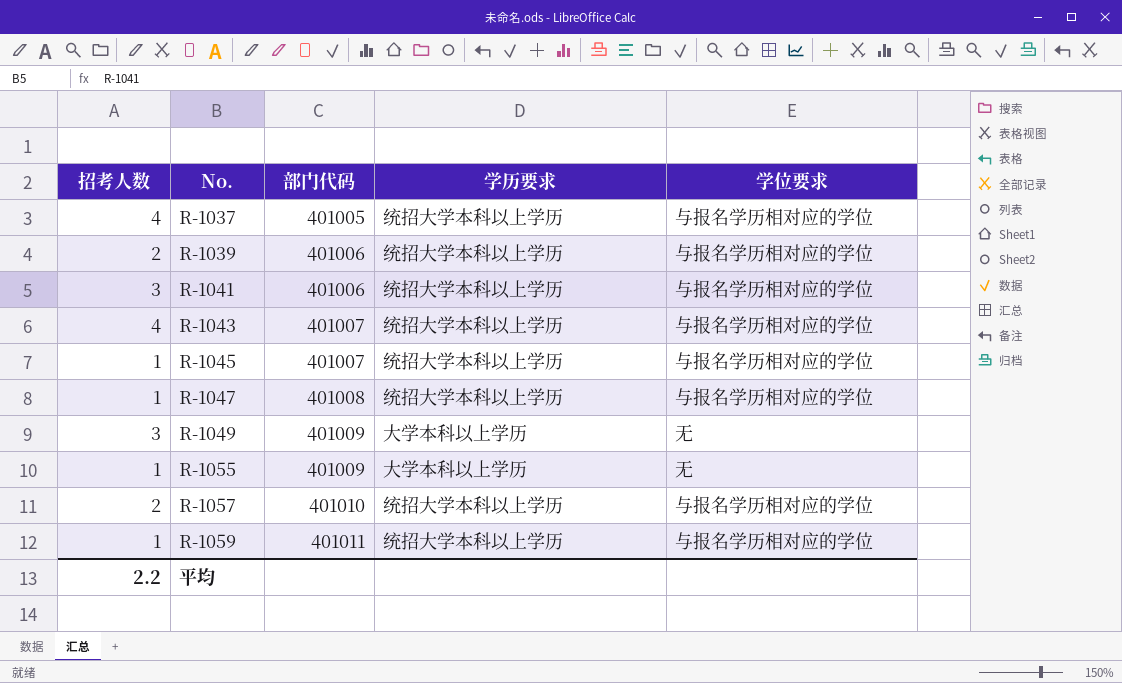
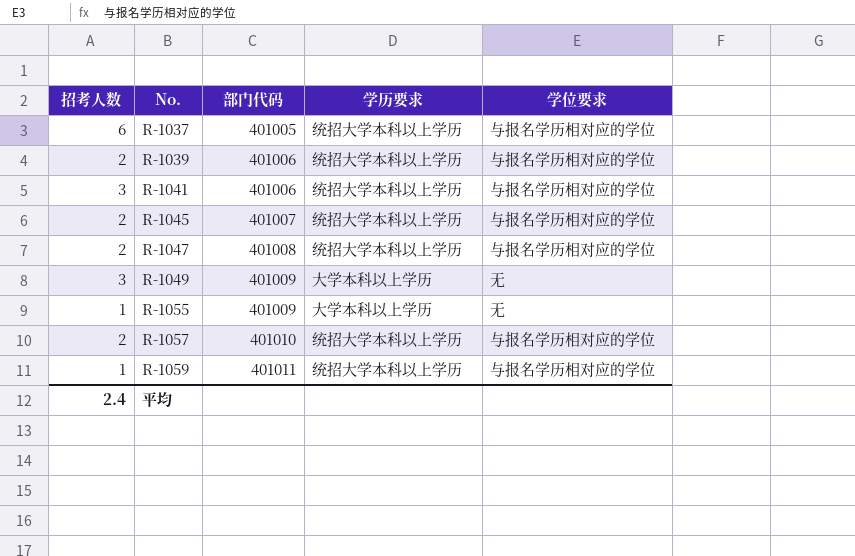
row R-1043: 4 | 401007 | 统招大学本科以上学历 | 与报名学历相对应的学位 -> none
R-1037 | 招考人数: 4 -> 6
R-1045 | 招考人数: 1 -> 2
R-1047 | 招考人数: 1 -> 2
平均 | 招考人数: 2.2 -> 2.4

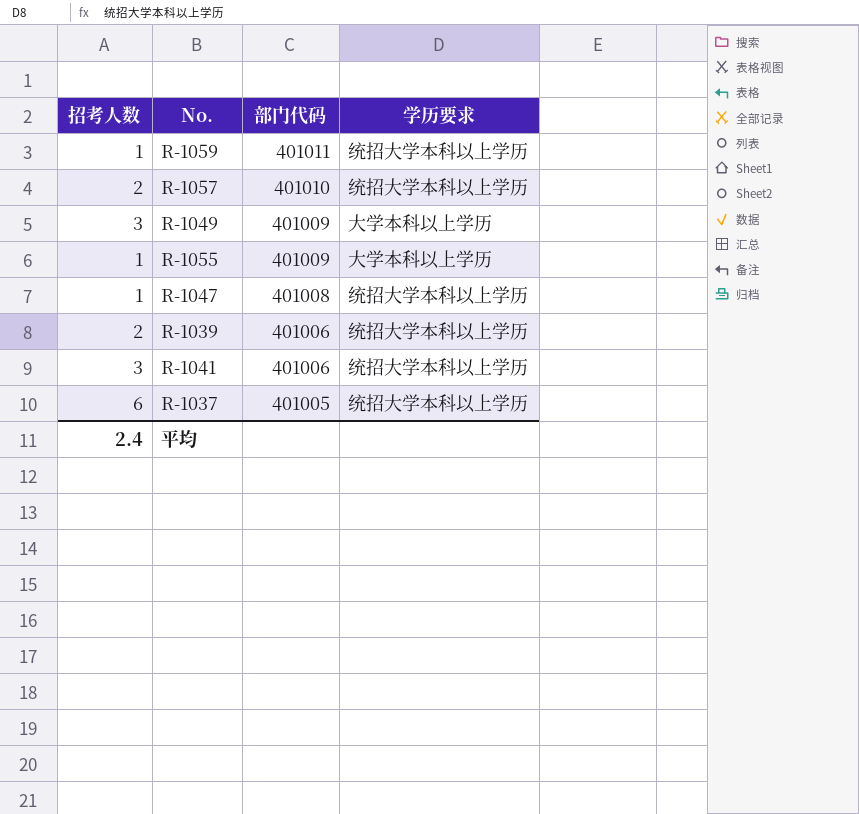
row order: No. ascending -> 部门代码 descending
column 学位要求 | position: 5 -> none
row R-1045: 2 | 401007 | 统招大学本科以上学历 | 与报名学历相对应的学位 -> none
R-1047 | 招考人数: 2 -> 1

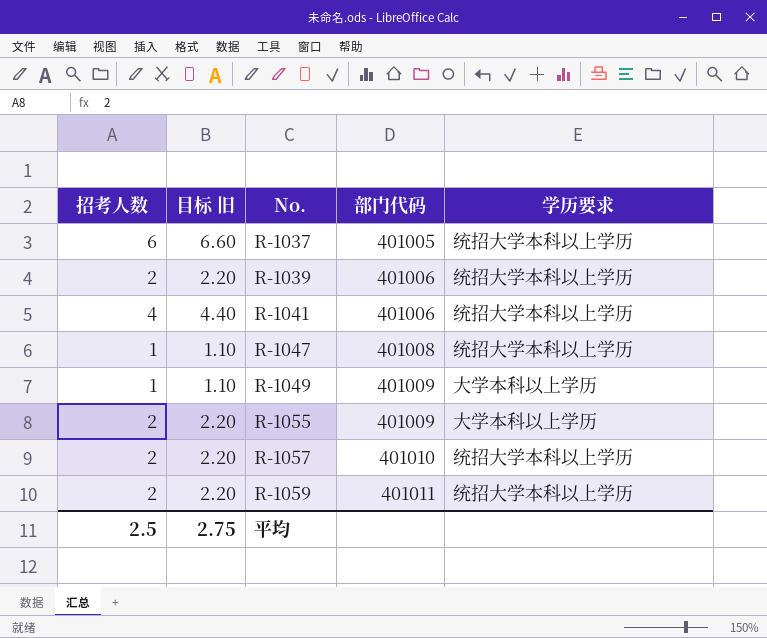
row order: 部门代码 descending -> No. ascending
column 目标 旧 | formula: none -> [招考人数] * 1.1
R-1041 | 招考人数: 3 -> 4
R-1049 | 招考人数: 3 -> 1
R-1055 | 招考人数: 1 -> 2
R-1059 | 招考人数: 1 -> 2
平均 | 招考人数: 2.4 -> 2.5

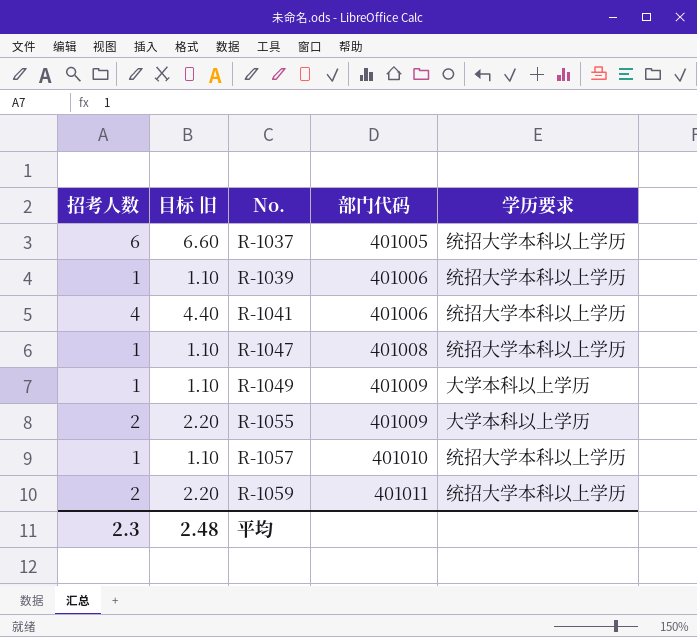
R-1039 | 招考人数: 2 -> 1
R-1039 | 目标 旧: 2.20 -> 1.10
R-1057 | 招考人数: 2 -> 1
R-1057 | 目标 旧: 2.20 -> 1.10
平均 | 招考人数: 2.5 -> 2.3
平均 | 目标 旧: 2.75 -> 2.48

